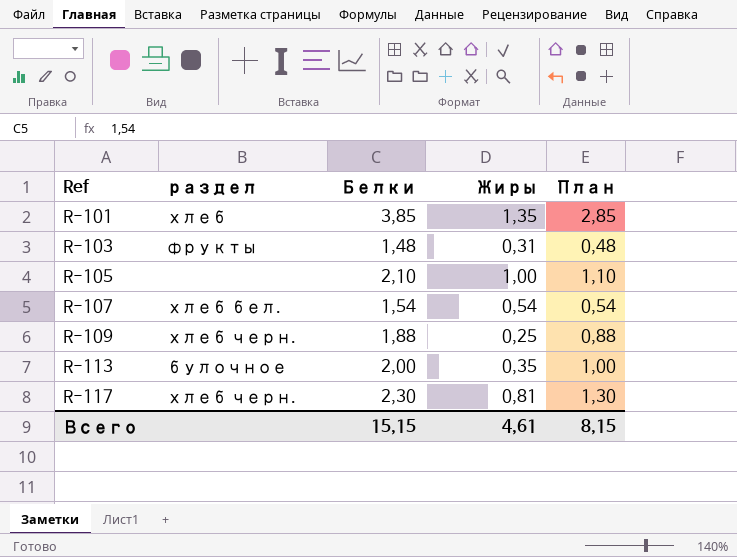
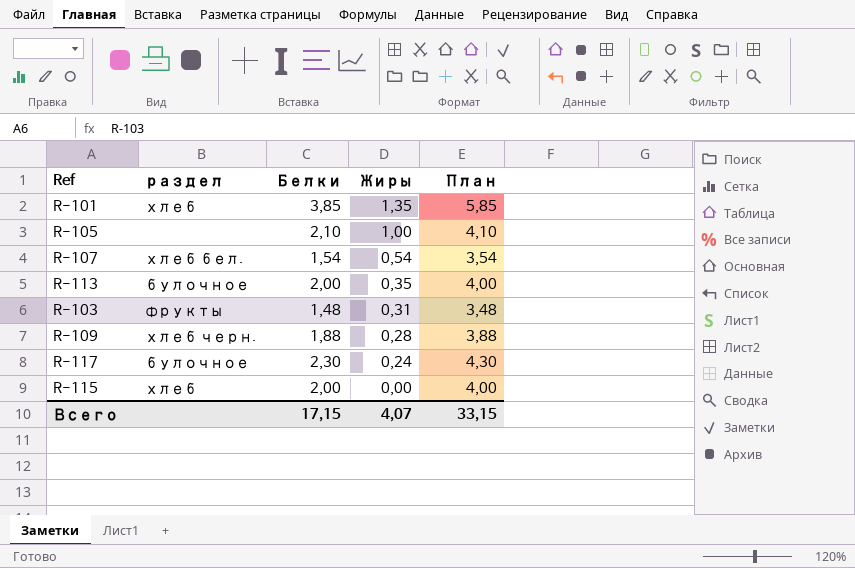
row order: Ref ascending -> Жиры descending
column План | formula: [Белки] - 1 -> [Белки] + 2
R-109 | Жиры: 0,25 -> 0,28
R-117 | раздел: хлеб черн. -> булочное
R-117 | Жиры: 0,81 -> 0,24
row R-115: none -> хлеб | 2,00 | 0,00 | 4,00
Всего | Белки: 15,15 -> 17,15
Всего | Жиры: 4,61 -> 4,07
Всего | План: 8,15 -> 33,15

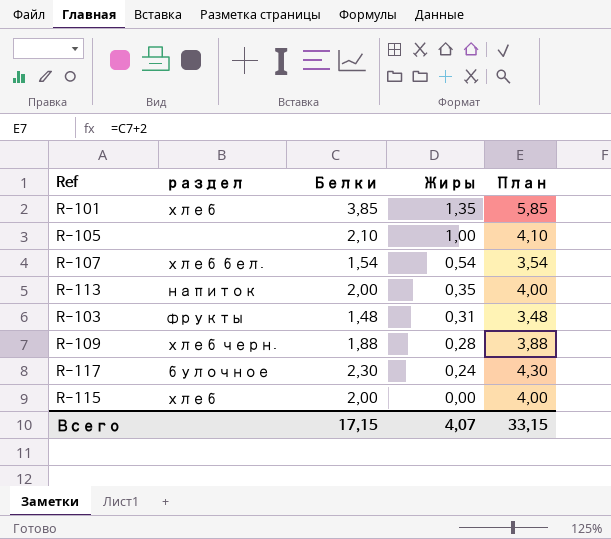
R-113 | раздел: булочное -> напиток

